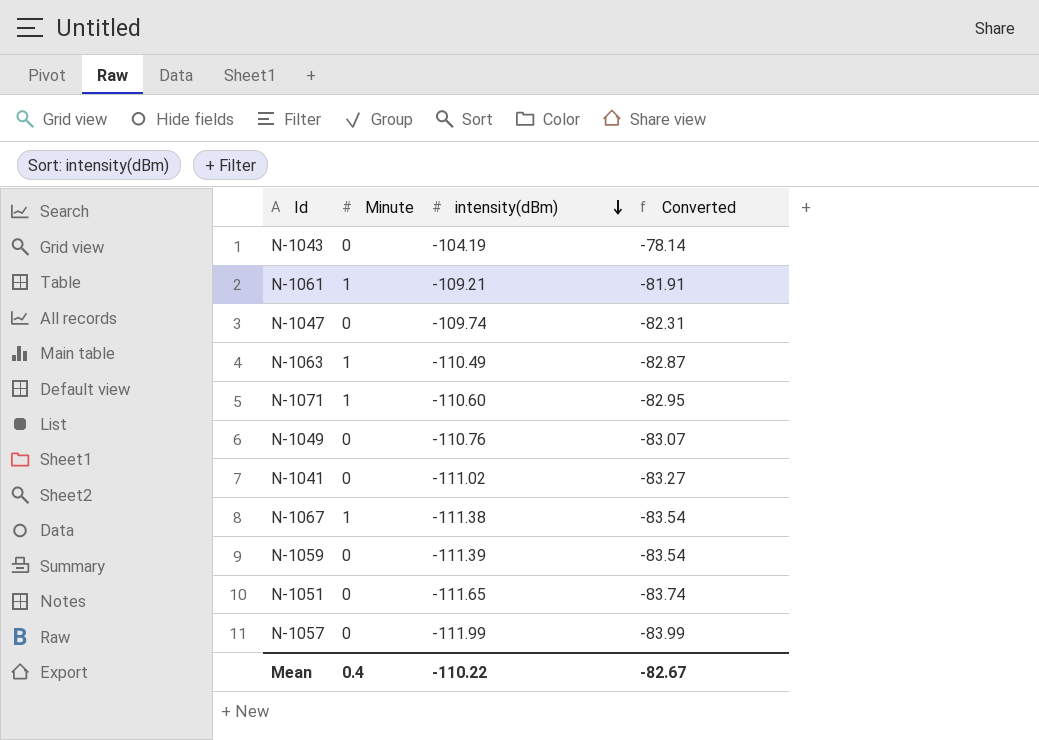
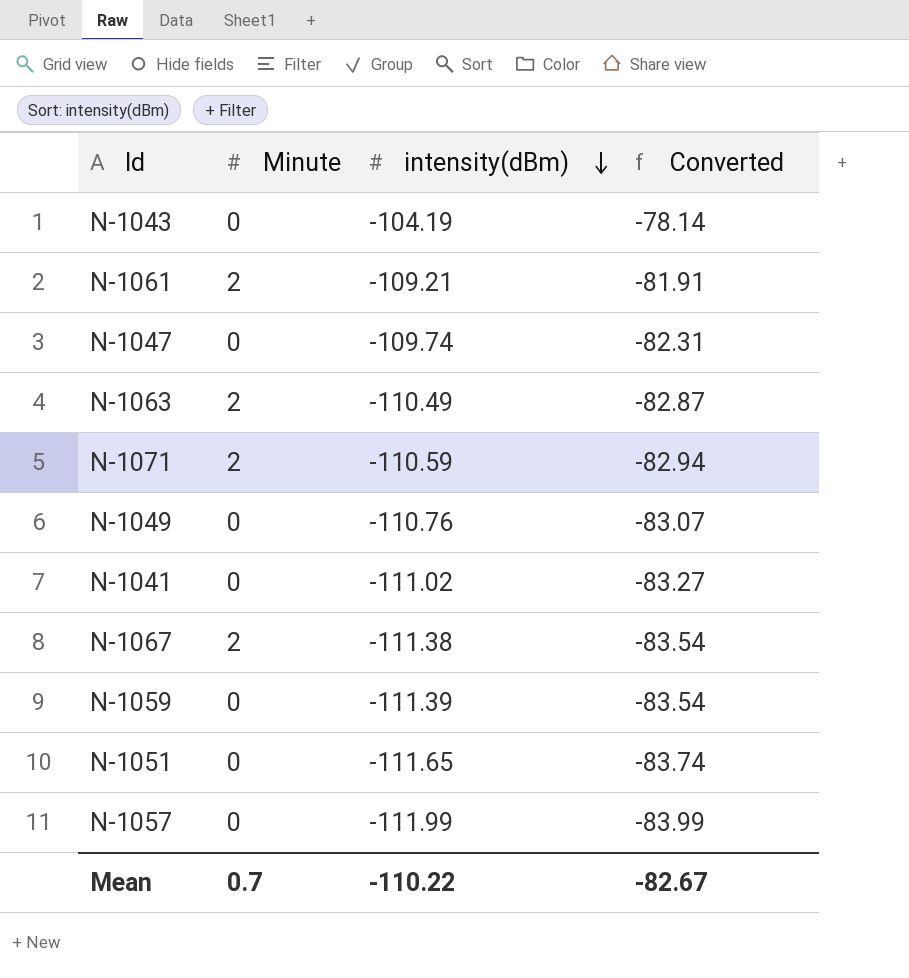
N-1061 | Minute: 1 -> 2
N-1063 | Minute: 1 -> 2
N-1071 | Minute: 1 -> 2
N-1071 | intensity(dBm): -110.60 -> -110.59
N-1071 | Converted: -82.95 -> -82.94
N-1067 | Minute: 1 -> 2
Mean | Minute: 0.4 -> 0.7

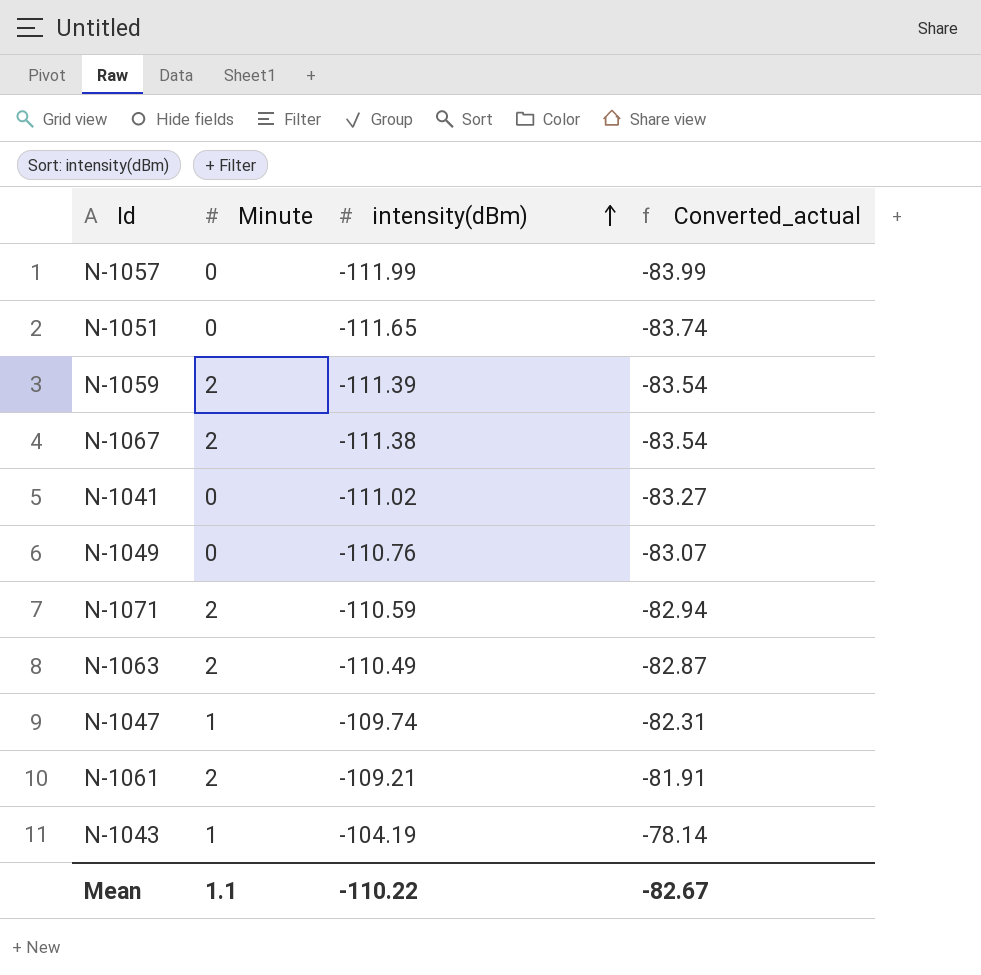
row order: intensity(dBm) descending -> intensity(dBm) ascending
column name: Converted -> Converted_actual
N-1059 | Minute: 0 -> 2
N-1047 | Minute: 0 -> 1
N-1043 | Minute: 0 -> 1
Mean | Minute: 0.7 -> 1.1

